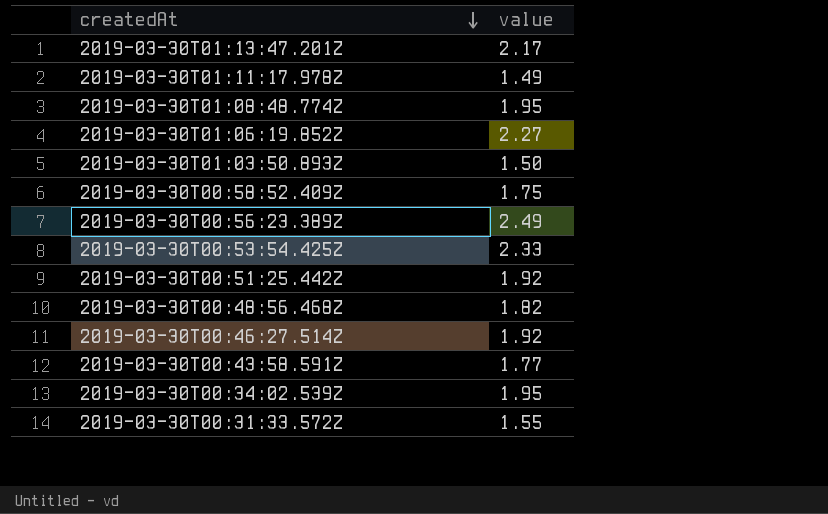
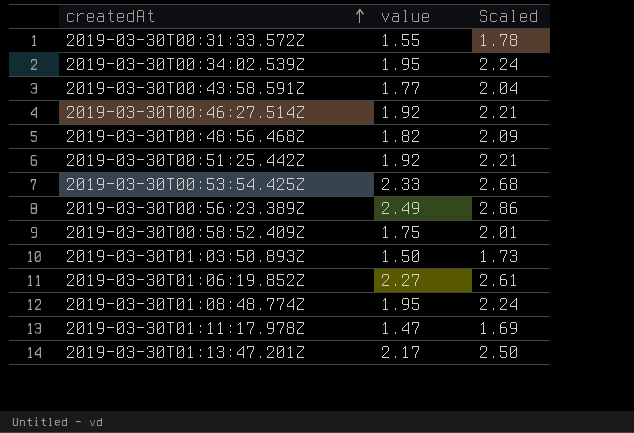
row order: createdAt descending -> createdAt ascending
column Scaled | formula: none -> [value] * 1.15
2019-03-30T01:11:17.978Z | value: 1.49 -> 1.47

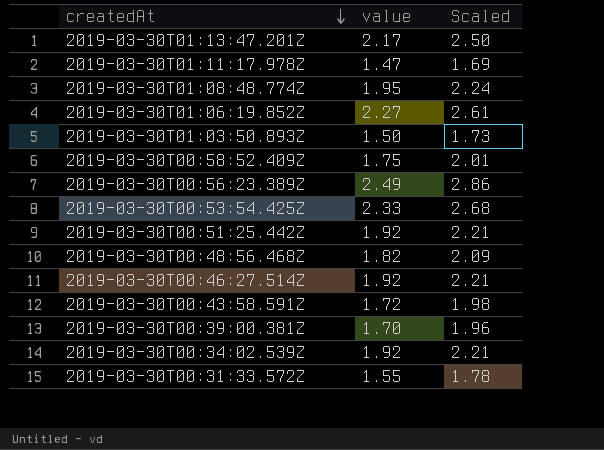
row order: createdAt ascending -> createdAt descending
2019-03-30T00:43:58.591Z | value: 1.77 -> 1.72
2019-03-30T00:43:58.591Z | Scaled: 2.04 -> 1.98
row 2019-03-30T00:39:00.381Z: none -> 1.70 | 1.96
2019-03-30T00:34:02.539Z | value: 1.95 -> 1.92
2019-03-30T00:34:02.539Z | Scaled: 2.24 -> 2.21

